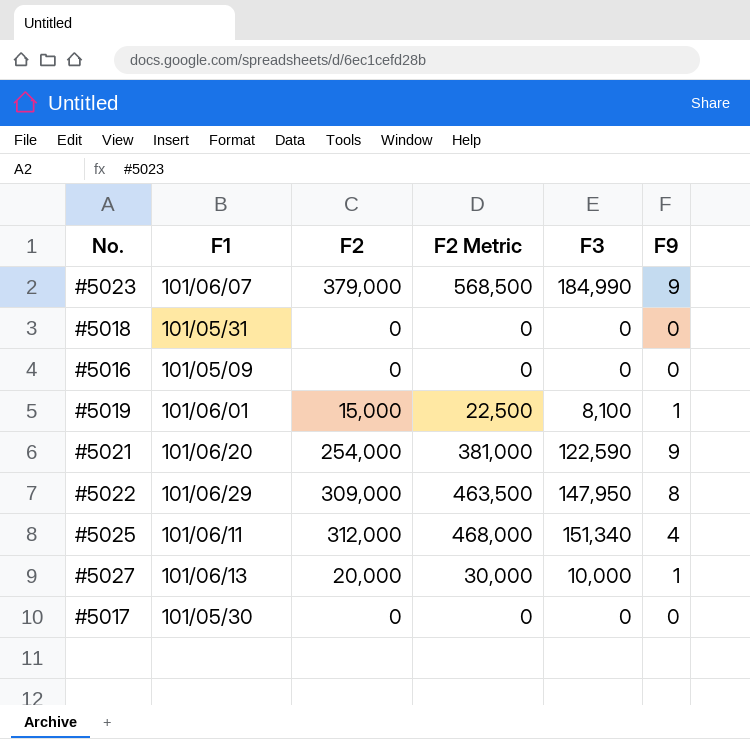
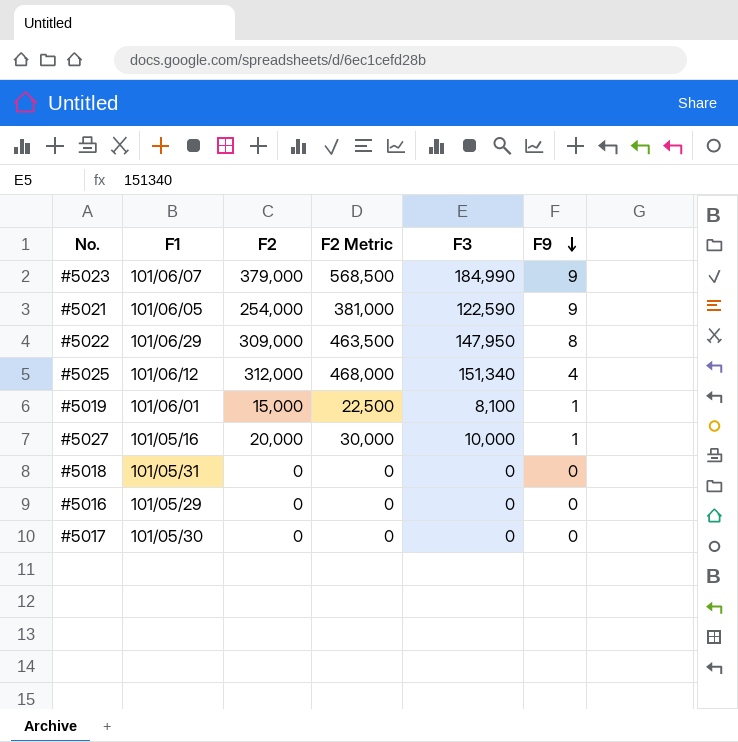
row order: none -> F9 descending
#5021 | F1: 101/06/20 -> 101/06/05
#5025 | F1: 101/06/11 -> 101/06/12
#5027 | F1: 101/06/13 -> 101/05/16
#5016 | F1: 101/05/09 -> 101/05/29

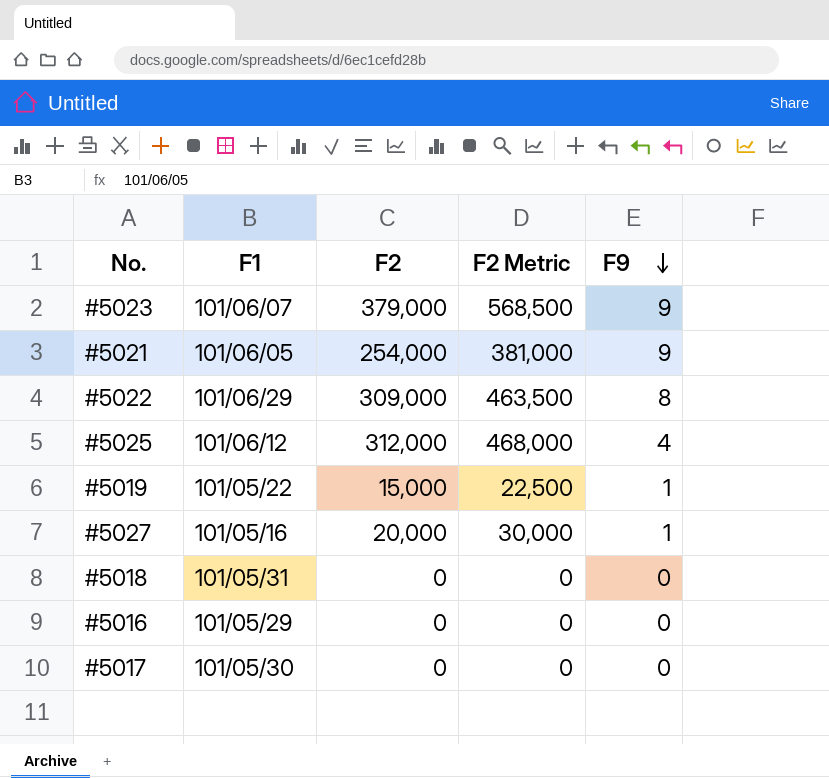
column F3 | position: 5 -> none
#5019 | F1: 101/06/01 -> 101/05/22

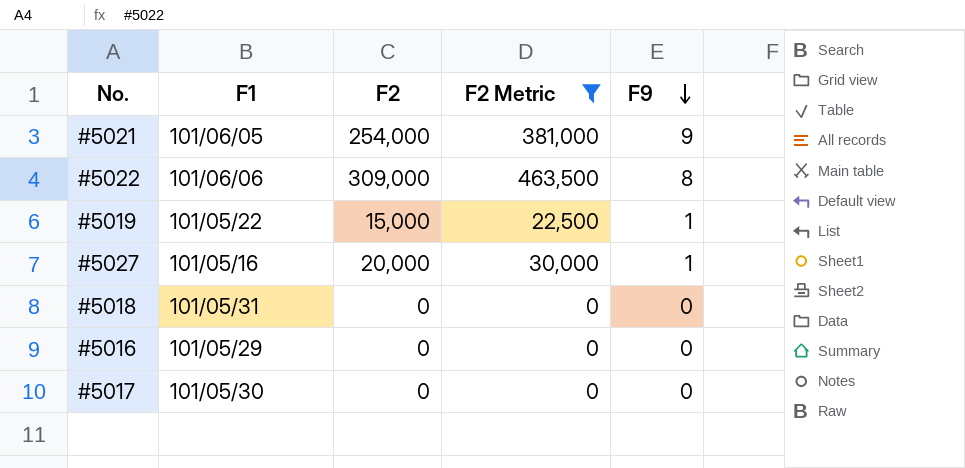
filter: none -> F2 Metric <= 463,500
#5022 | F1: 101/06/29 -> 101/06/06

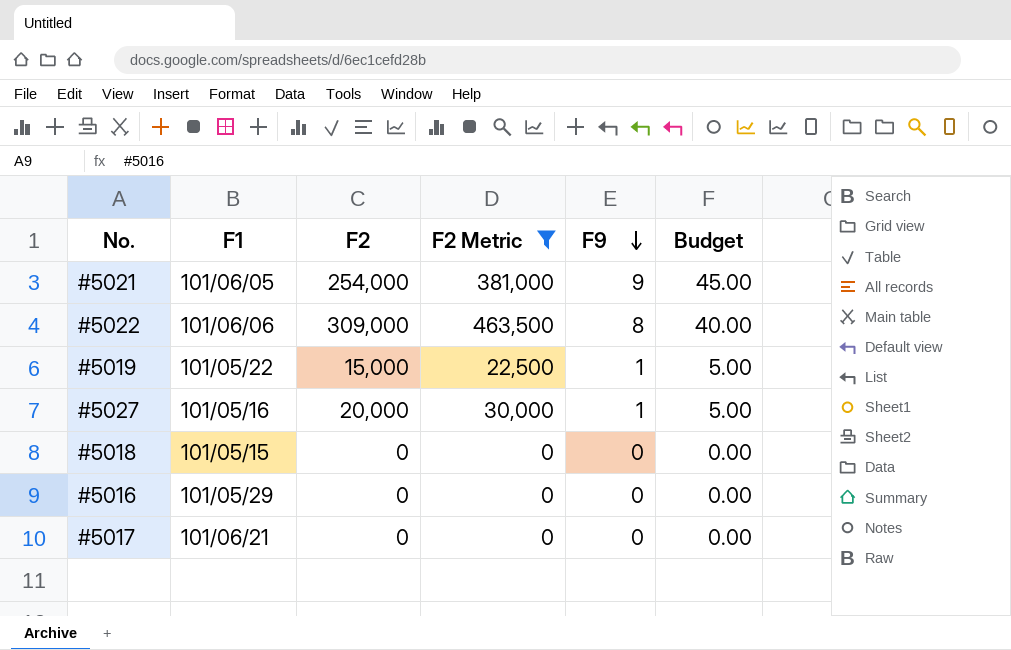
column Budget | formula: none -> [F9] * 5
#5018 | F1: 101/05/31 -> 101/05/15
#5017 | F1: 101/05/30 -> 101/06/21

